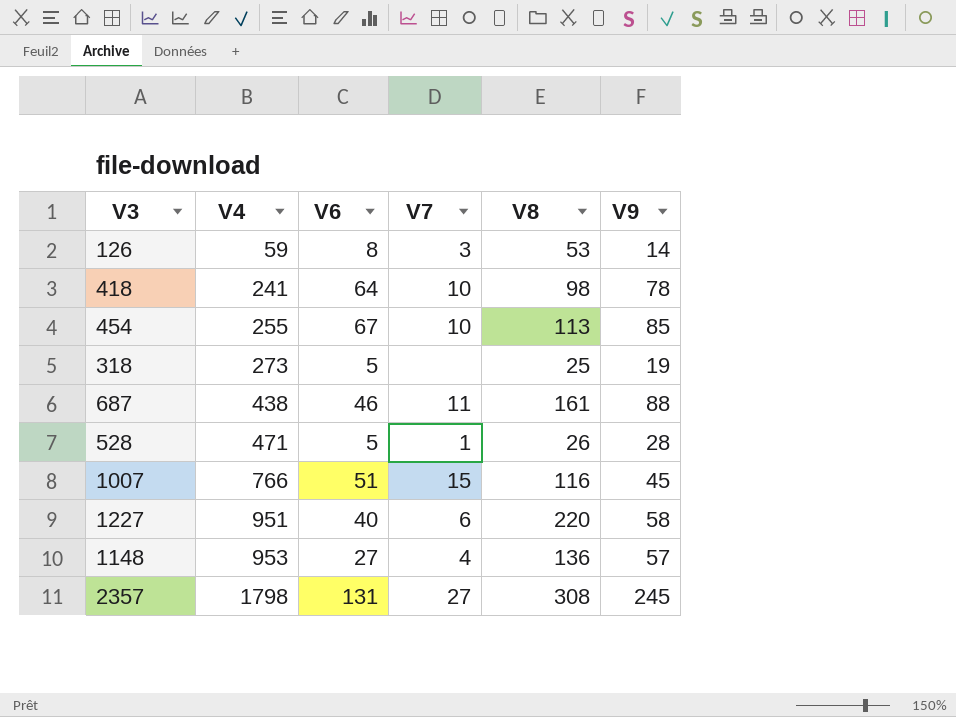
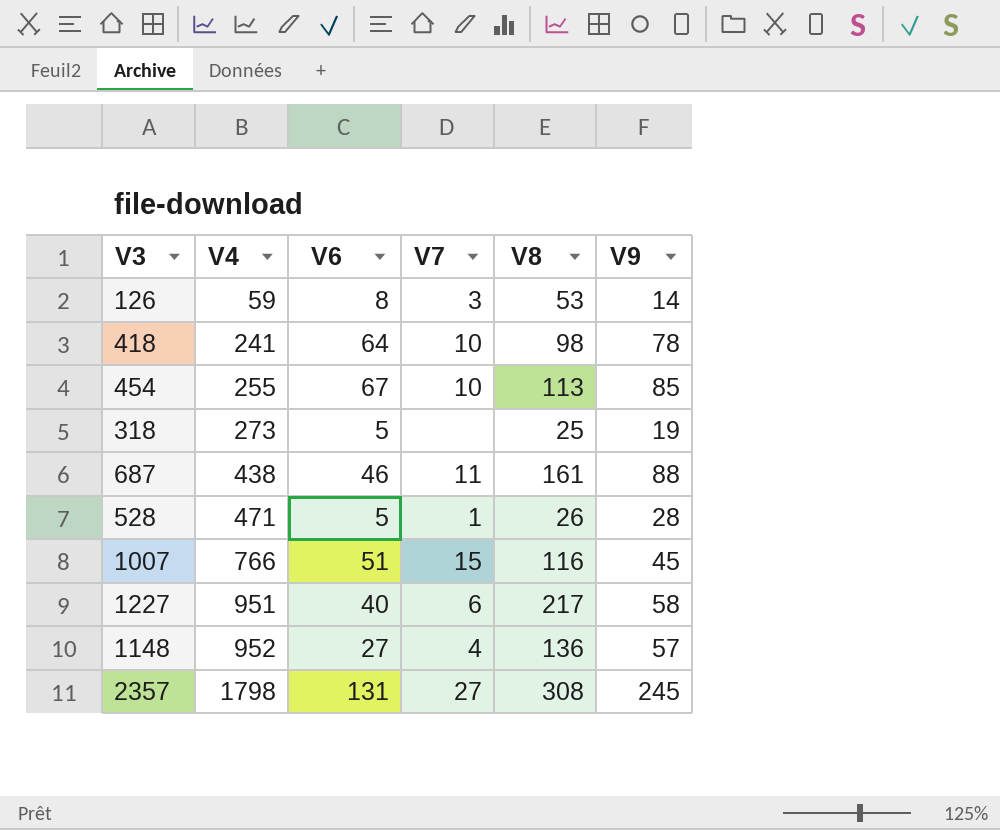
1227 | V8: 220 -> 217
1148 | V4: 953 -> 952

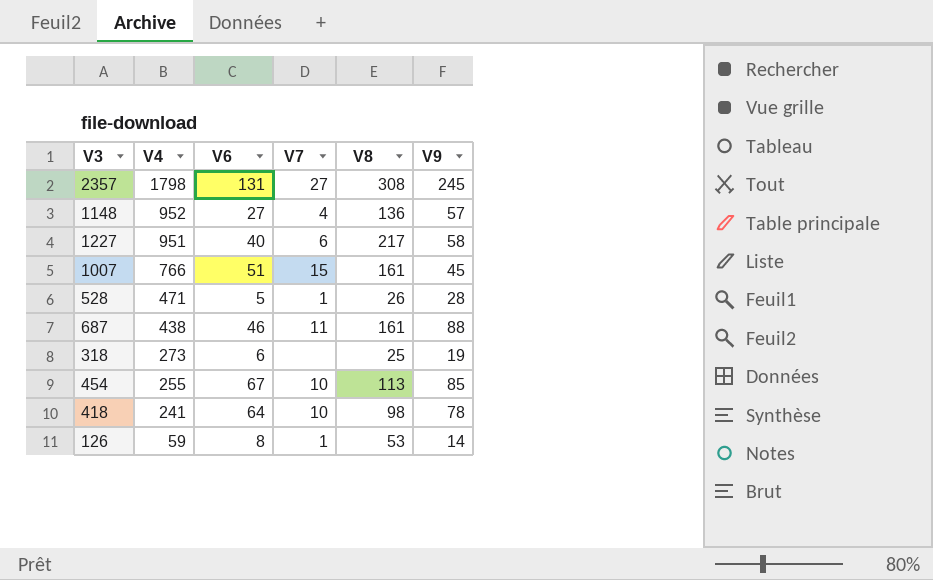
row order: V4 ascending -> V4 descending
1007 | V8: 116 -> 161
318 | V6: 5 -> 6
126 | V7: 3 -> 1

